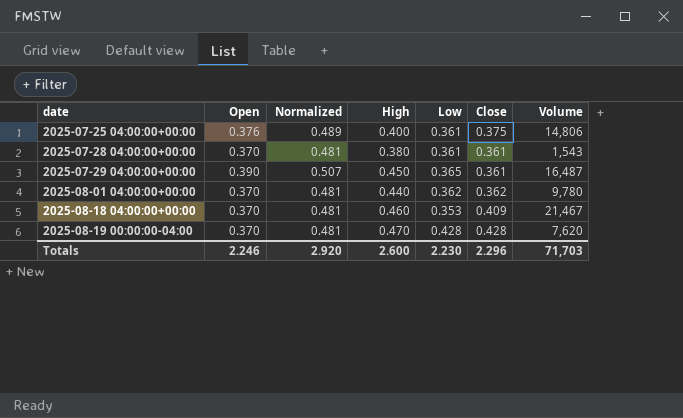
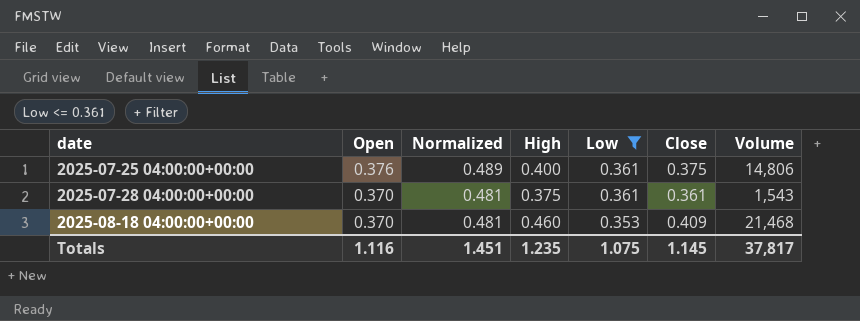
filter: none -> Low <= 0.361
2025-07-28 04:00:00+00:00 | High: 0.380 -> 0.375
2025-08-18 04:00:00+00:00 | Volume: 21,467 -> 21,468
Totals | Open: 2.246 -> 1.116
Totals | Normalized: 2.920 -> 1.451
Totals | High: 2.600 -> 1.235
Totals | Low: 2.230 -> 1.075
Totals | Close: 2.296 -> 1.145
Totals | Volume: 71,703 -> 37,817

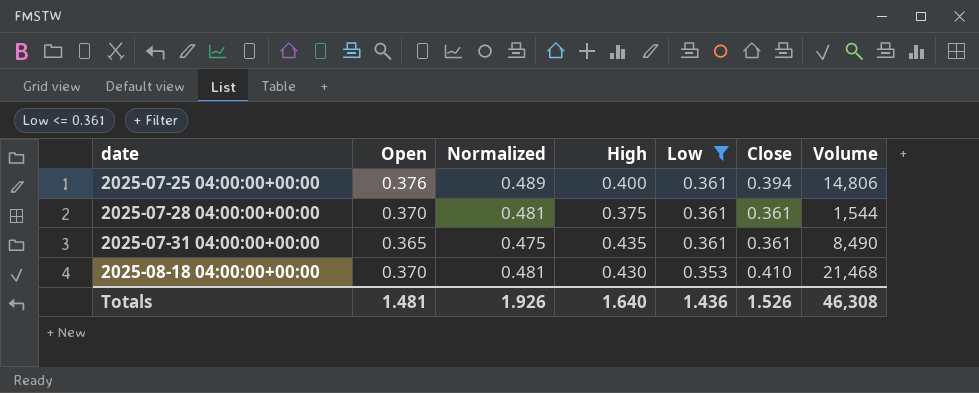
2025-07-25 04:00:00+00:00 | Close: 0.375 -> 0.394
2025-07-28 04:00:00+00:00 | Volume: 1,543 -> 1,544
row 2025-07-31 04:00:00+00:00: none -> 0.365 | 0.475 | 0.435 | 0.361 | 0.361 | 8,490
2025-08-18 04:00:00+00:00 | High: 0.460 -> 0.430
2025-08-18 04:00:00+00:00 | Close: 0.409 -> 0.410
Totals | Open: 1.116 -> 1.481
Totals | Normalized: 1.451 -> 1.926
Totals | High: 1.235 -> 1.640
Totals | Low: 1.075 -> 1.436
Totals | Close: 1.145 -> 1.526
Totals | Volume: 37,817 -> 46,308

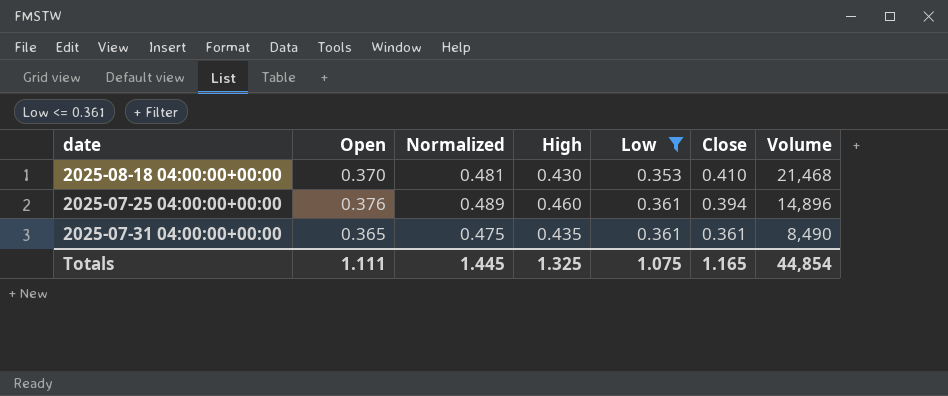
row order: date ascending -> Low ascending
row 2025-07-28 04:00:00+00:00: 0.370 | 0.481 | 0.375 | 0.361 | 0.361 | 1,544 -> none
2025-07-25 04:00:00+00:00 | High: 0.400 -> 0.460
2025-07-25 04:00:00+00:00 | Volume: 14,806 -> 14,896
Totals | Open: 1.481 -> 1.111
Totals | Normalized: 1.926 -> 1.445
Totals | High: 1.640 -> 1.325
Totals | Low: 1.436 -> 1.075
Totals | Close: 1.526 -> 1.165
Totals | Volume: 46,308 -> 44,854

